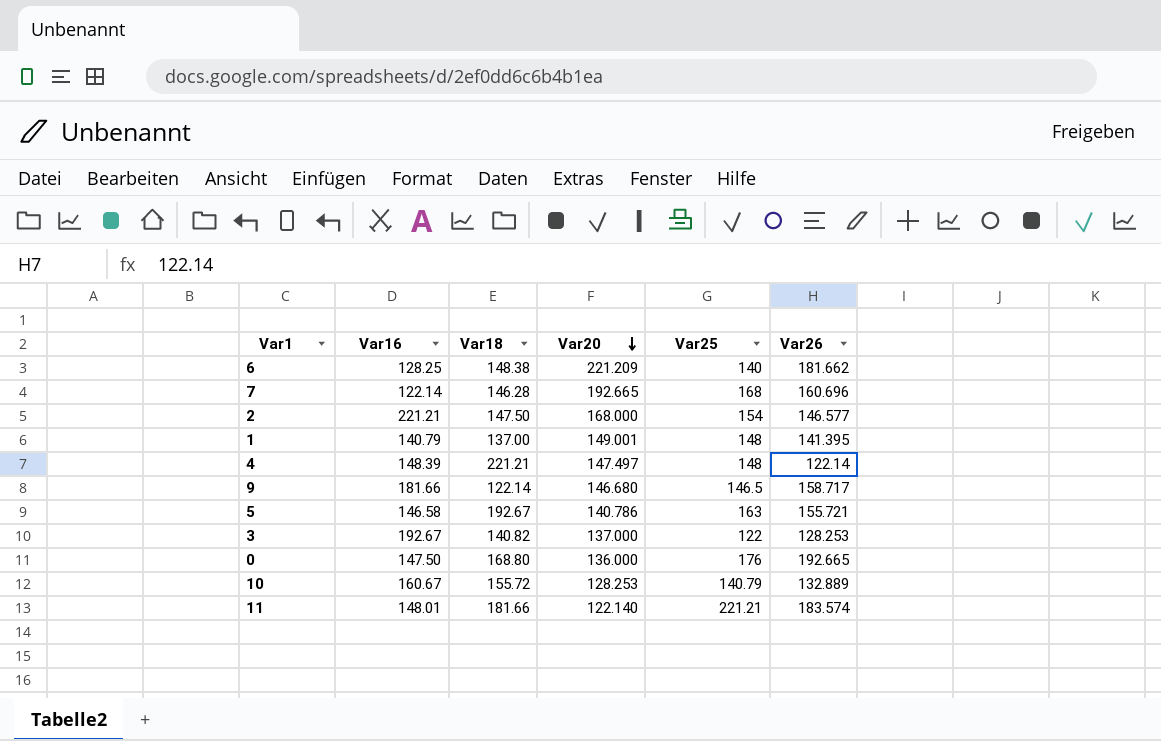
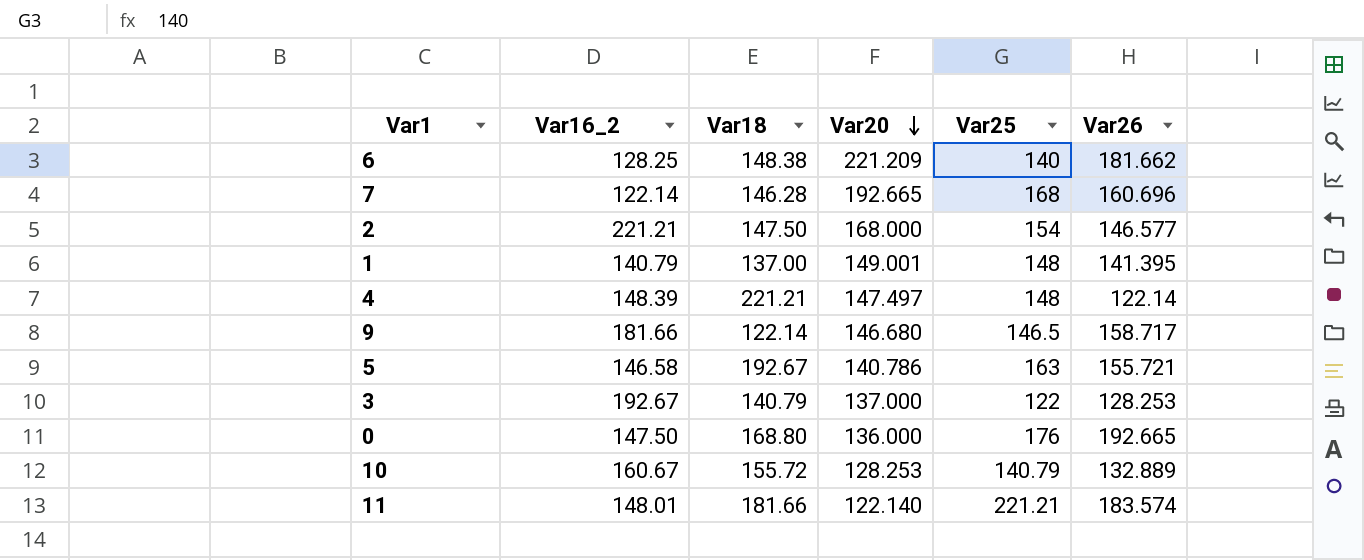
column name: Var16 -> Var16_2
3 | Var18: 140.82 -> 140.79

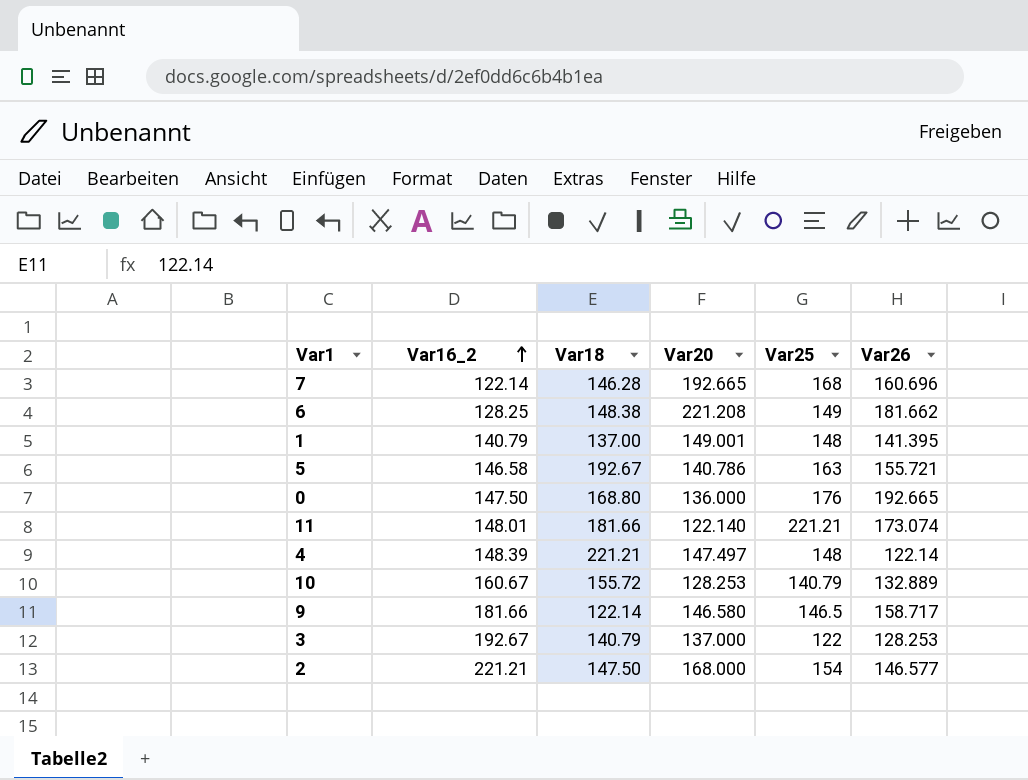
row order: Var20 descending -> Var16_2 ascending
6 | Var20: 221.209 -> 221.208
6 | Var25: 140 -> 149
11 | Var26: 183.574 -> 173.074
9 | Var20: 146.680 -> 146.580

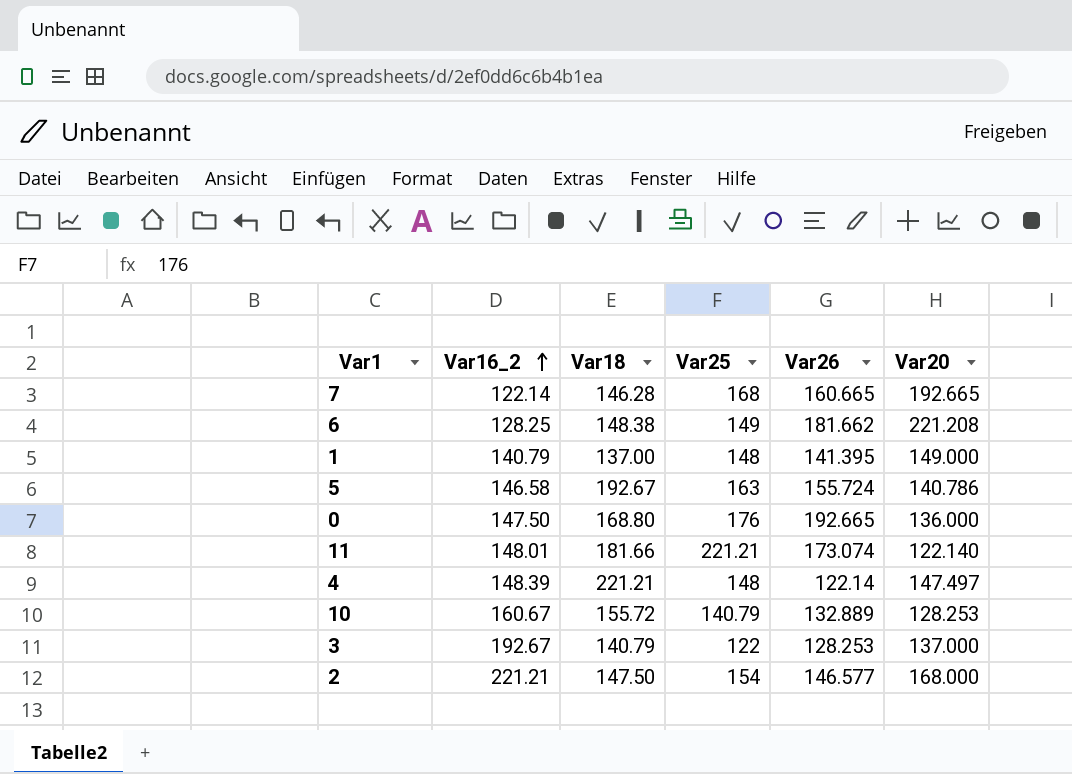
column Var20 | position: 4 -> 6
row 9: 181.66 | 122.14 | 146.580 | 146.5 | 158.717 -> none
7 | Var26: 160.696 -> 160.665
1 | Var20: 149.001 -> 149.000
5 | Var26: 155.721 -> 155.724

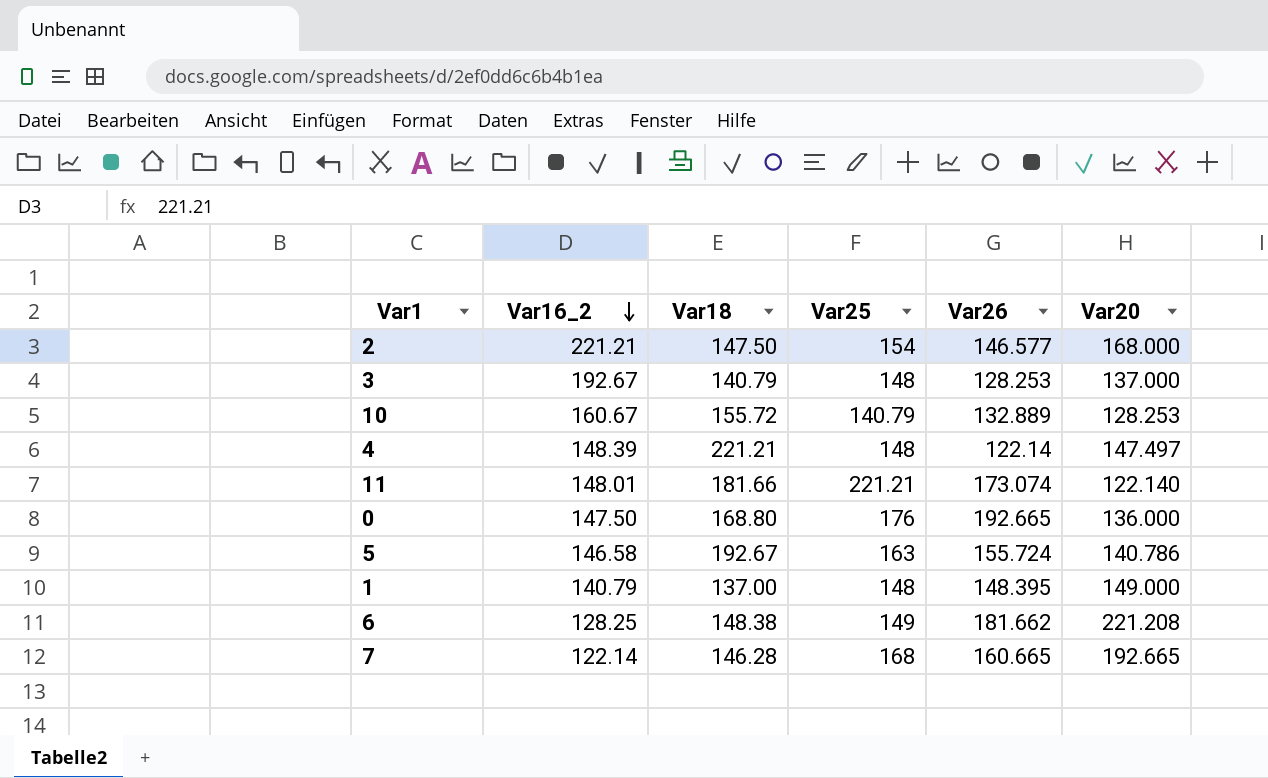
row order: Var16_2 ascending -> Var16_2 descending
3 | Var25: 122 -> 148
1 | Var26: 141.395 -> 148.395

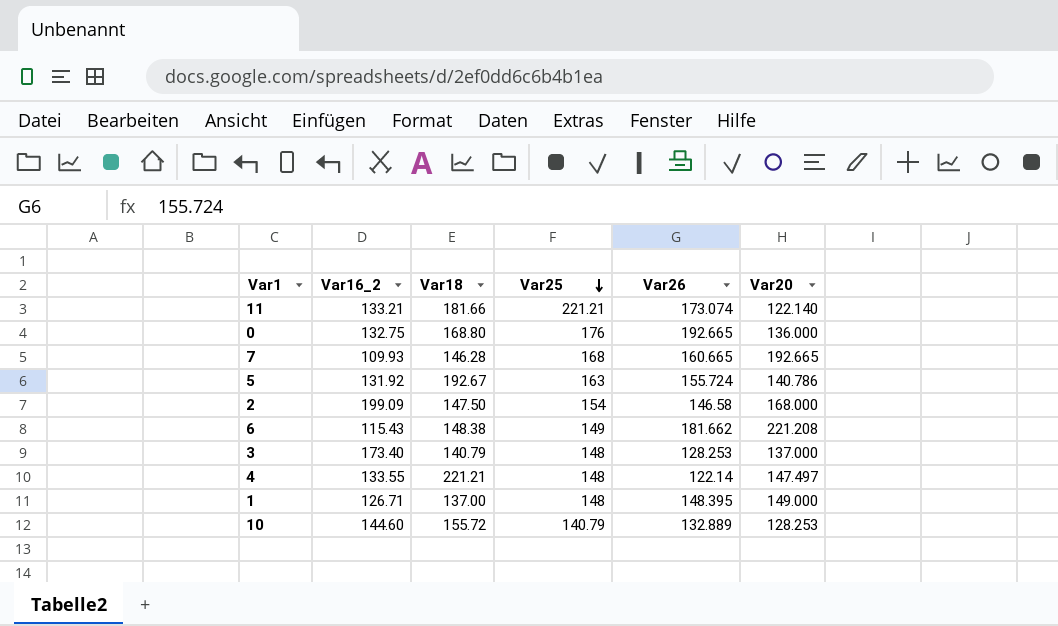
row order: Var16_2 descending -> Var25 descending
11 | Var16_2: 148.01 -> 133.21
0 | Var16_2: 147.50 -> 132.75
7 | Var16_2: 122.14 -> 109.93
5 | Var16_2: 146.58 -> 131.92
2 | Var16_2: 221.21 -> 199.09
2 | Var26: 146.577 -> 146.58
6 | Var16_2: 128.25 -> 115.43
3 | Var16_2: 192.67 -> 173.40
4 | Var16_2: 148.39 -> 133.55
1 | Var16_2: 140.79 -> 126.71
10 | Var16_2: 160.67 -> 144.60

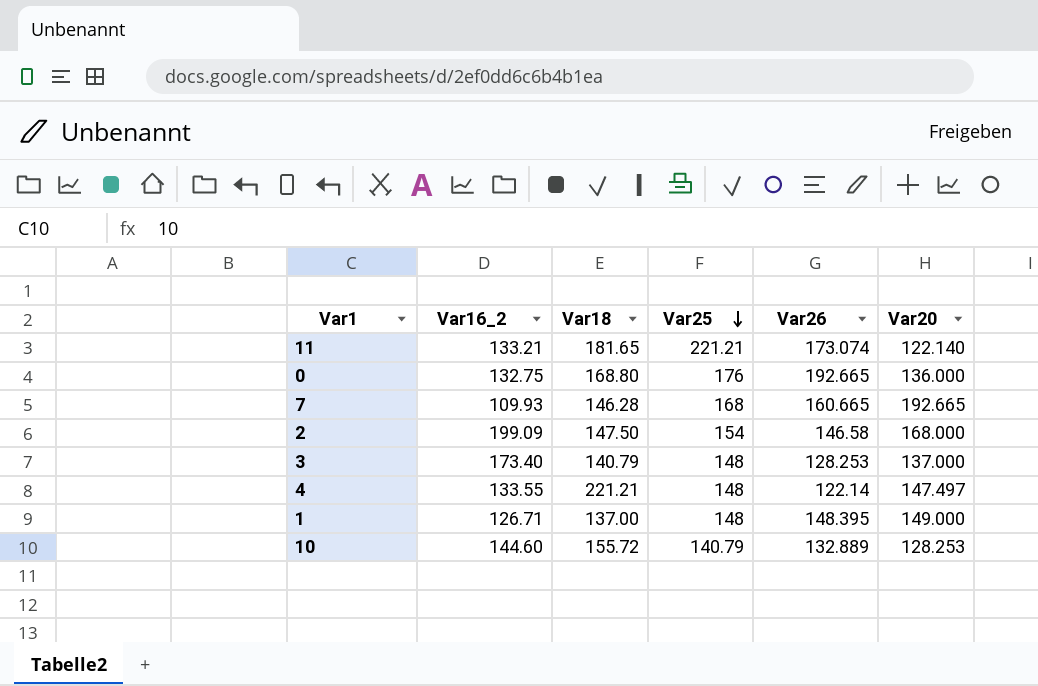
row 5: 131.92 | 192.67 | 163 | 155.724 | 140.786 -> none
row 6: 115.43 | 148.38 | 149 | 181.662 | 221.208 -> none
11 | Var18: 181.66 -> 181.65

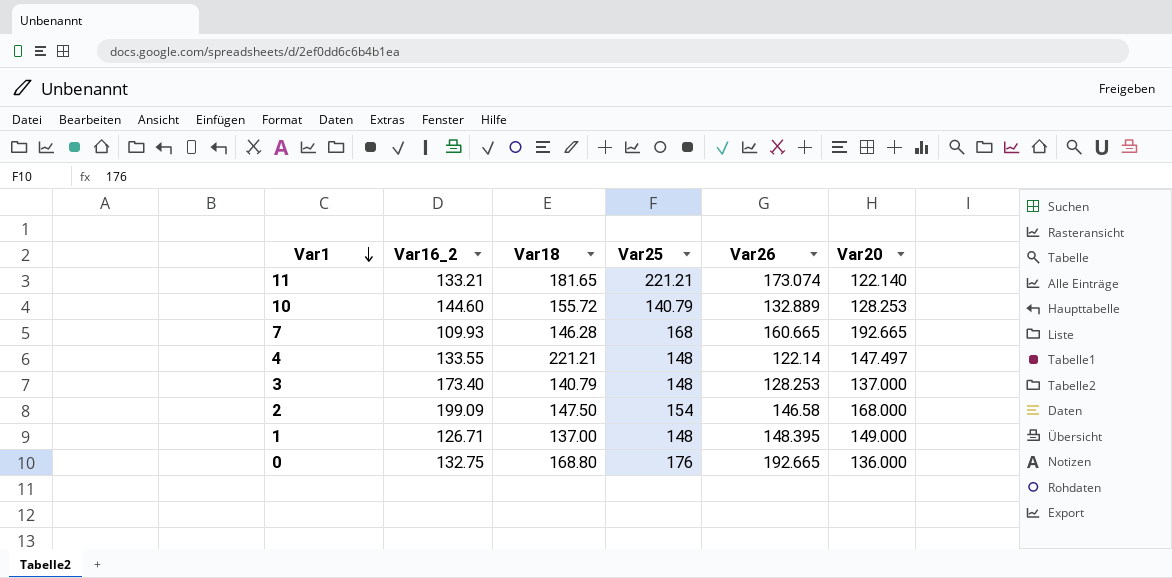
row order: Var25 descending -> Var1 descending

